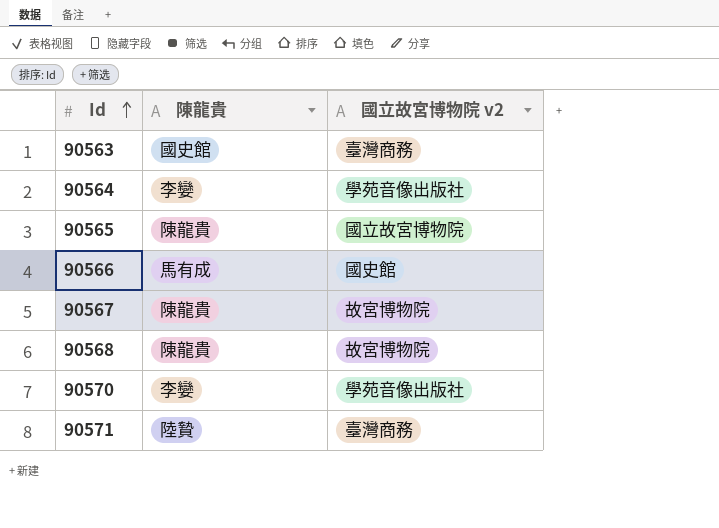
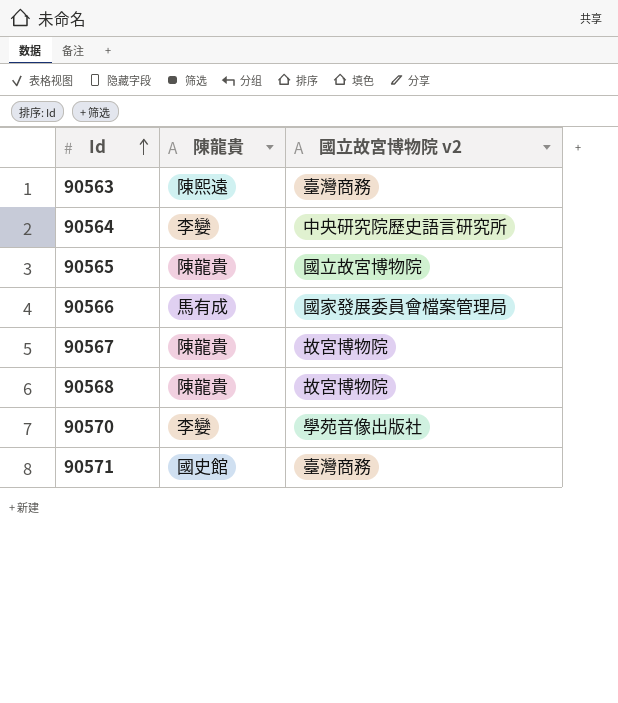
90563 | 陳龍貴: 國史館 -> 陳熙遠
90564 | 國立故宮博物院 v2: 學苑音像出版社 -> 中央研究院歷史語言研究所
90566 | 國立故宮博物院 v2: 國史館 -> 國家發展委員會檔案管理局
90571 | 陳龍貴: 陸贄 -> 國史館

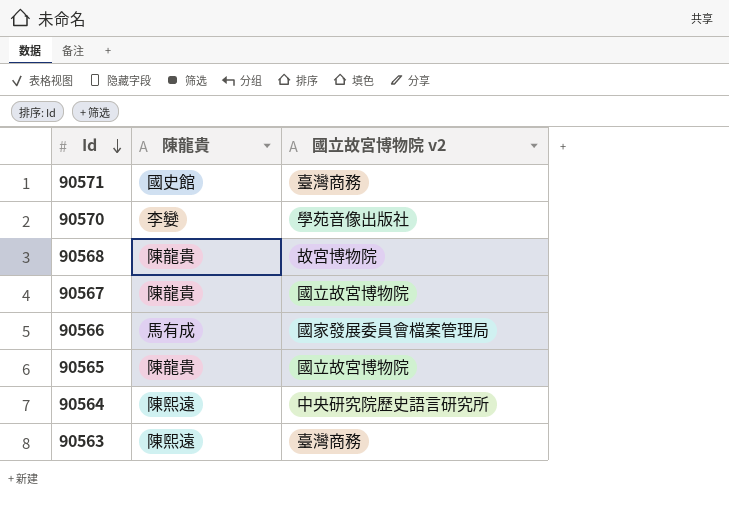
row order: Id ascending -> Id descending
90567 | 國立故宮博物院 v2: 故宮博物院 -> 國立故宮博物院
90564 | 陳龍貴: 李孌 -> 陳熙遠

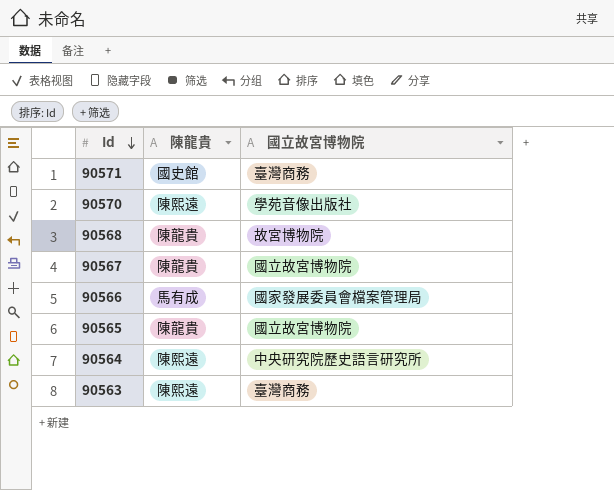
column name: 國立故宮博物院 v2 -> 國立故宮博物院
90570 | 陳龍貴: 李孌 -> 陳熙遠

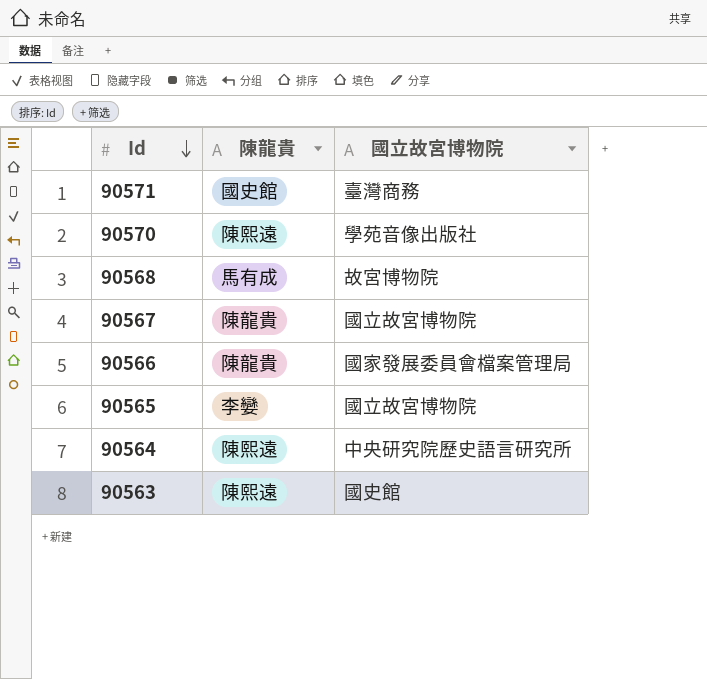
90568 | 陳龍貴: 陳龍貴 -> 馬有成
90566 | 陳龍貴: 馬有成 -> 陳龍貴
90565 | 陳龍貴: 陳龍貴 -> 李孌
90563 | 國立故宮博物院: 臺灣商務 -> 國史館

